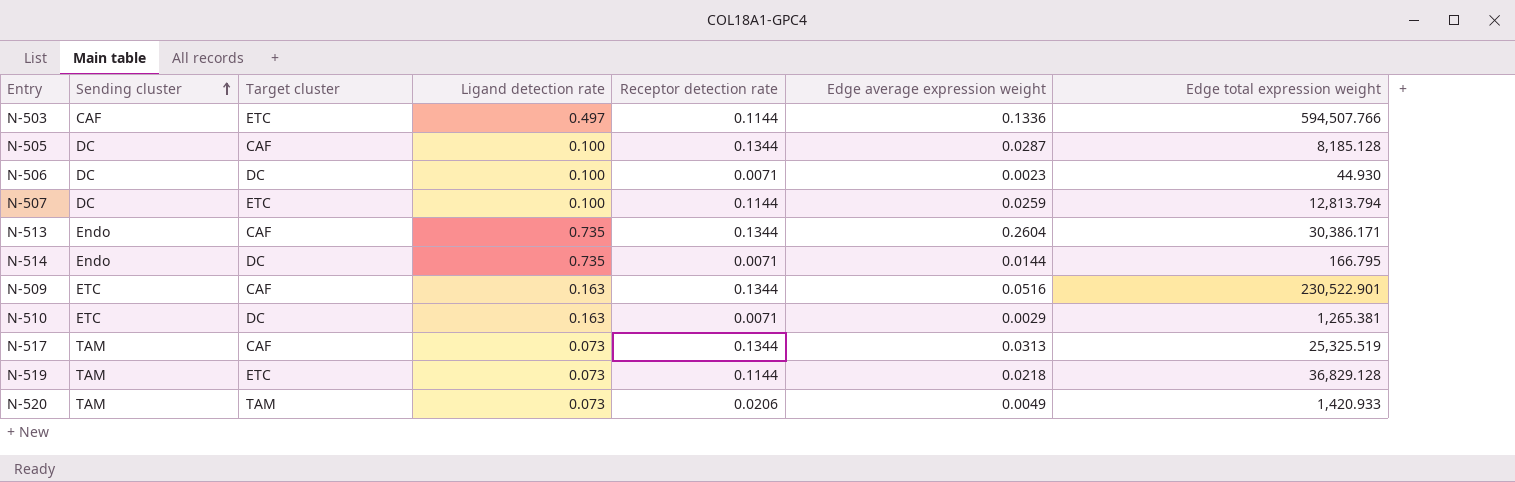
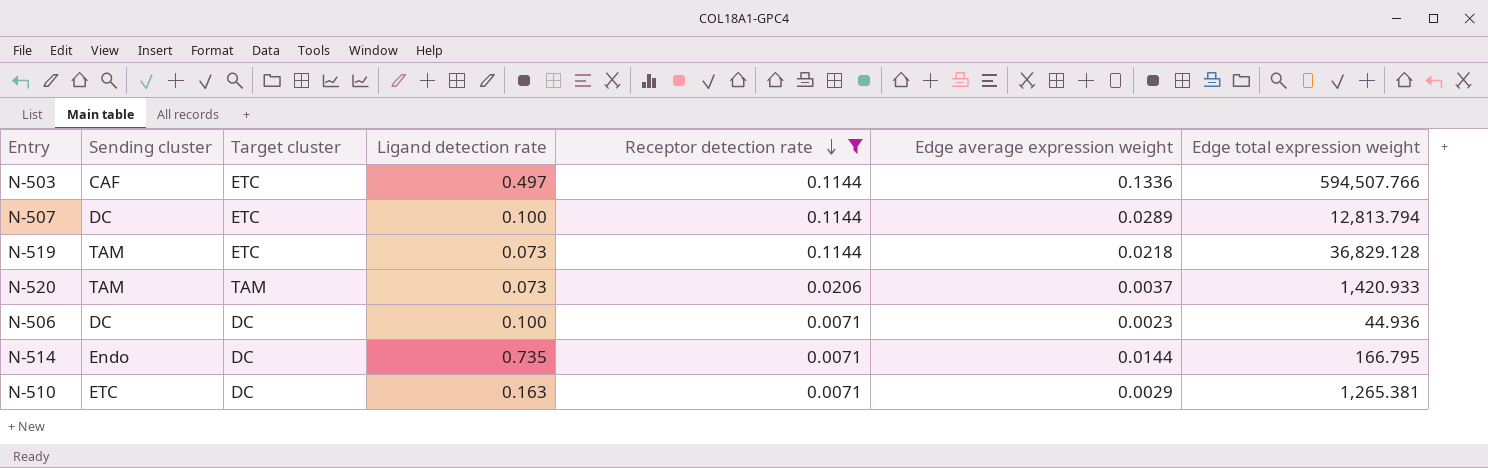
filter: none -> Receptor detection rate != 0.1344
row order: Sending cluster ascending -> Receptor detection rate descending
N-507 | Edge average expression weight: 0.0259 -> 0.0289
N-520 | Edge average expression weight: 0.0049 -> 0.0037
N-506 | Edge total expression weight: 44.930 -> 44.936

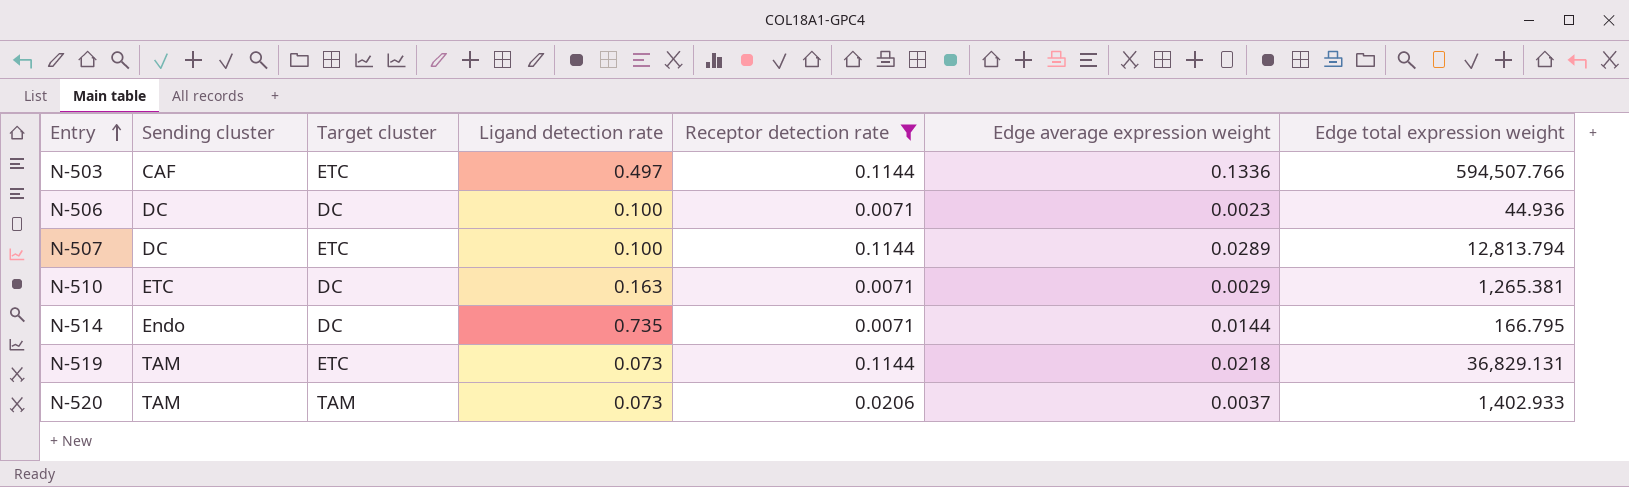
row order: Receptor detection rate descending -> Entry ascending
N-519 | Edge total expression weight: 36,829.128 -> 36,829.131
N-520 | Edge total expression weight: 1,420.933 -> 1,402.933

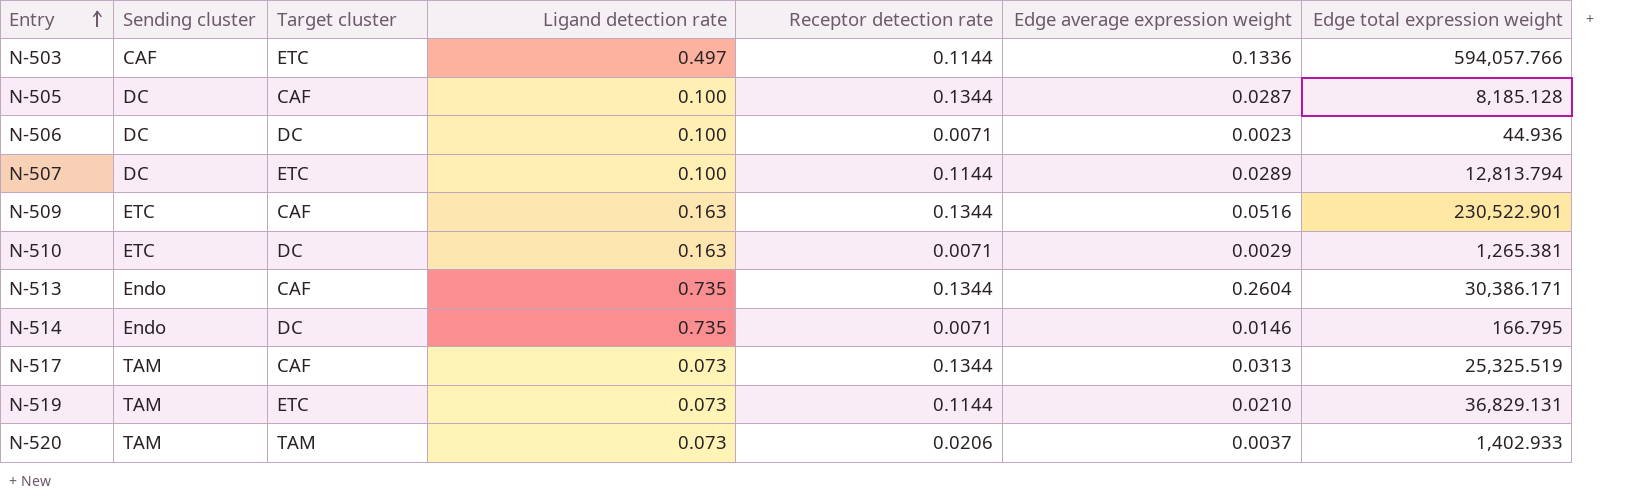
filter: Receptor detection rate != 0.1344 -> none
N-503 | Edge total expression weight: 594,507.766 -> 594,057.766
N-514 | Edge average expression weight: 0.0144 -> 0.0146
N-519 | Edge average expression weight: 0.0218 -> 0.0210

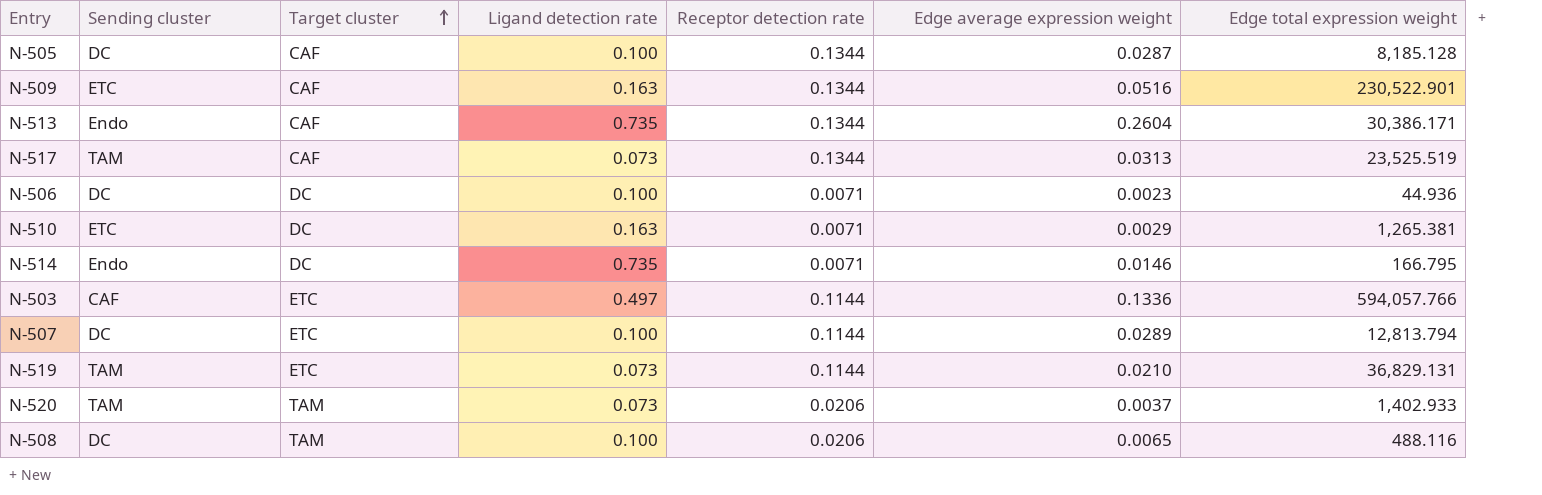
row order: Entry ascending -> Target cluster ascending
N-517 | Edge total expression weight: 25,325.519 -> 23,525.519
row N-508: none -> DC | TAM | 0.100 | 0.0206 | 0.0065 | 488.116

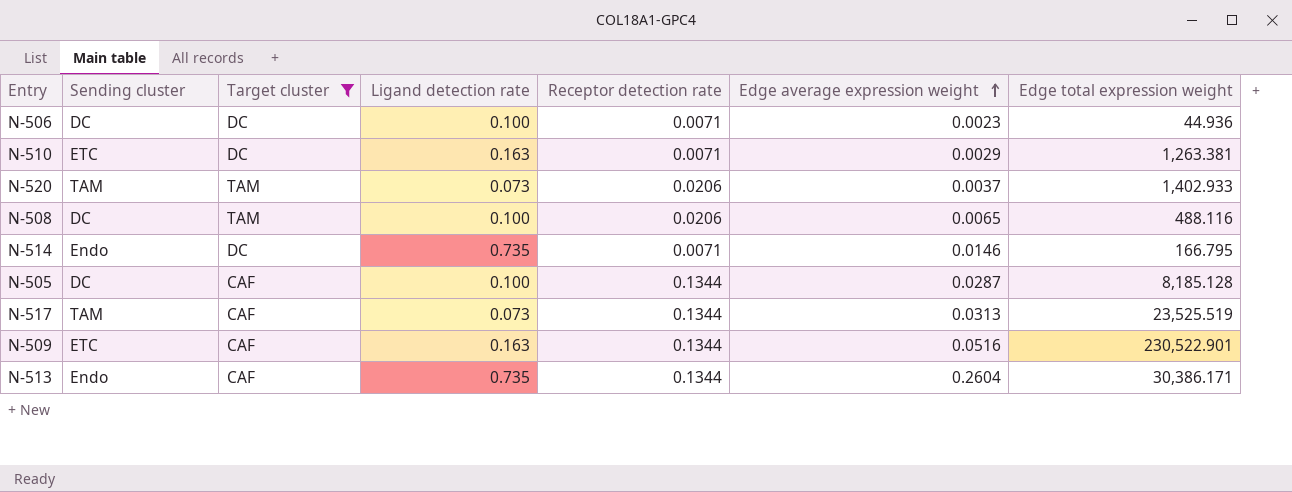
filter: none -> Target cluster != ETC
row order: Target cluster ascending -> Edge average expression weight ascending
N-510 | Edge total expression weight: 1,265.381 -> 1,263.381

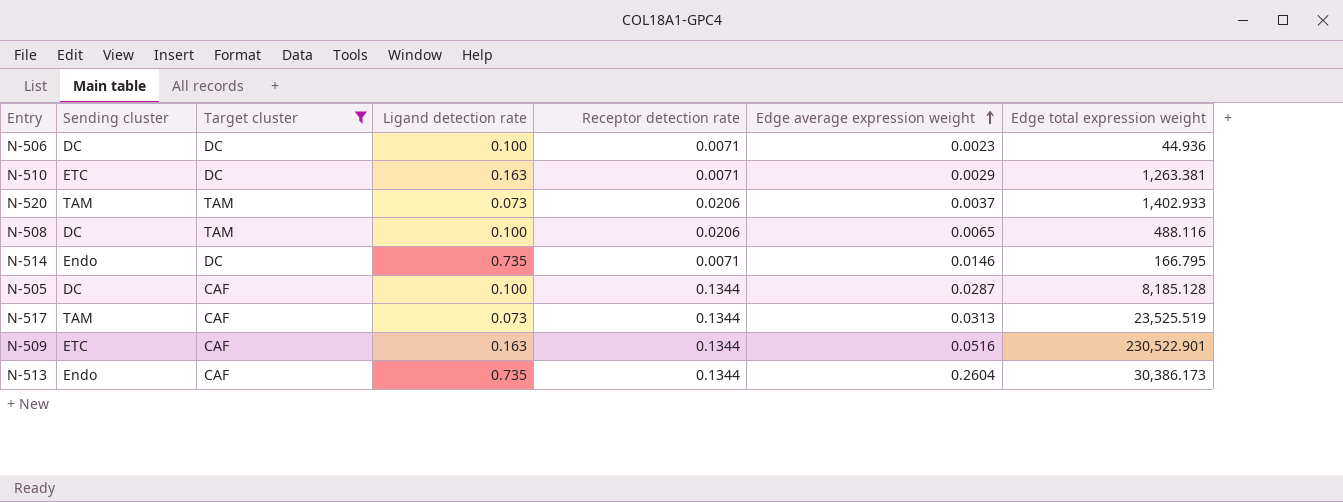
N-513 | Edge total expression weight: 30,386.171 -> 30,386.173

